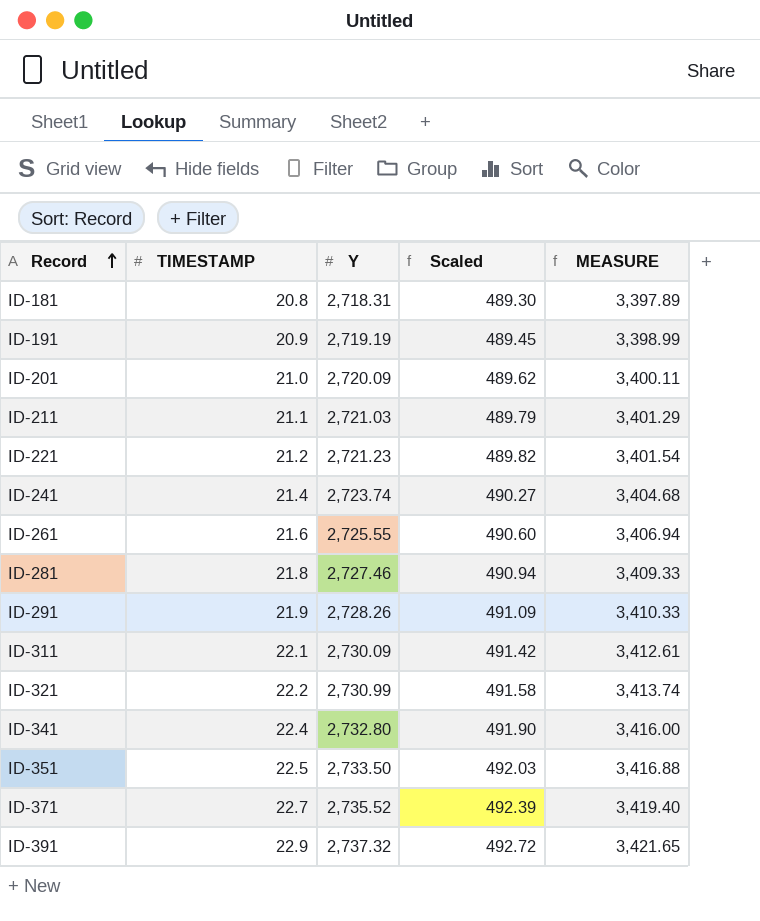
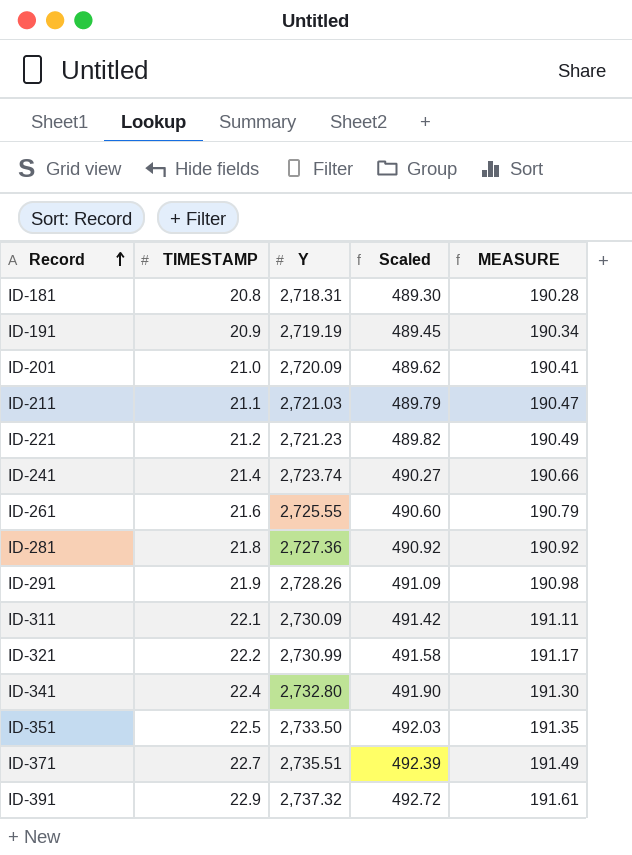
column MEASURE | formula: [Y] * 1.25 -> [Y] * 0.07
ID-281 | Y: 2,727.46 -> 2,727.36
ID-281 | Scaled: 490.94 -> 490.92
ID-371 | Y: 2,735.52 -> 2,735.51

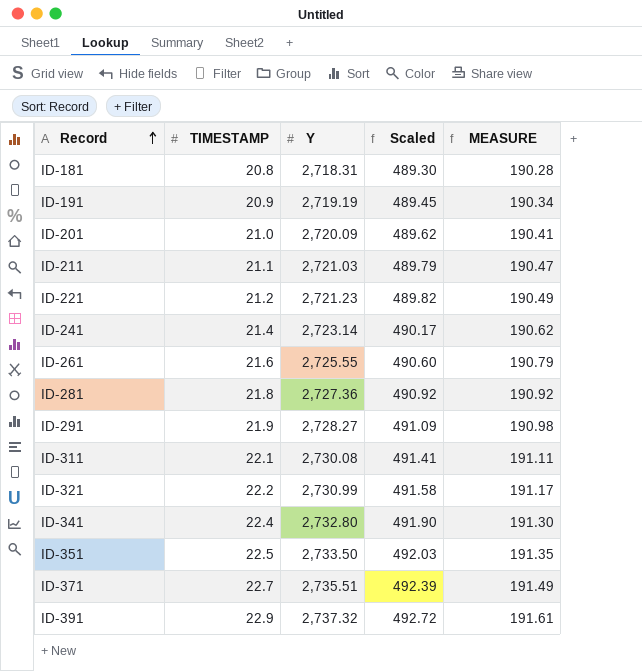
ID-241 | Y: 2,723.74 -> 2,723.14
ID-241 | Scaled: 490.27 -> 490.17
ID-241 | MEASURE: 190.66 -> 190.62
ID-291 | Y: 2,728.26 -> 2,728.27
ID-311 | Y: 2,730.09 -> 2,730.08
ID-311 | Scaled: 491.42 -> 491.41

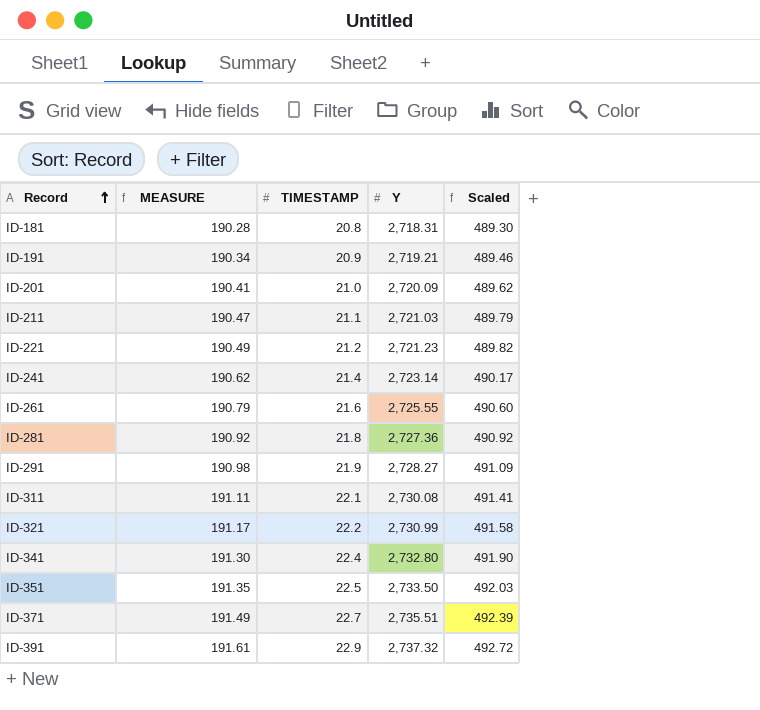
column MEASURE | position: 5 -> 2
ID-191 | Y: 2,719.19 -> 2,719.21
ID-191 | Scaled: 489.45 -> 489.46

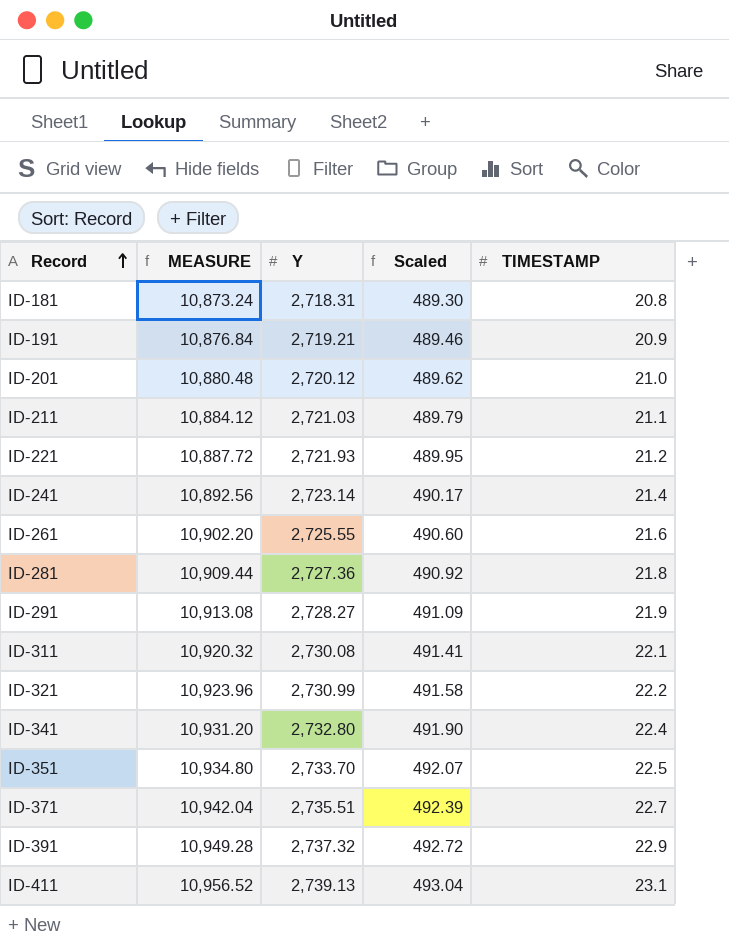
column MEASURE | formula: [Y] * 0.07 -> [Y] * 4
column TIMESTAMP | position: 3 -> 5
ID-201 | Y: 2,720.09 -> 2,720.12
ID-221 | Y: 2,721.23 -> 2,721.93
ID-221 | Scaled: 489.82 -> 489.95
ID-351 | Y: 2,733.50 -> 2,733.70
ID-351 | Scaled: 492.03 -> 492.07
row ID-411: none -> 10,956.52 | 2,739.13 | 493.04 | 23.1

